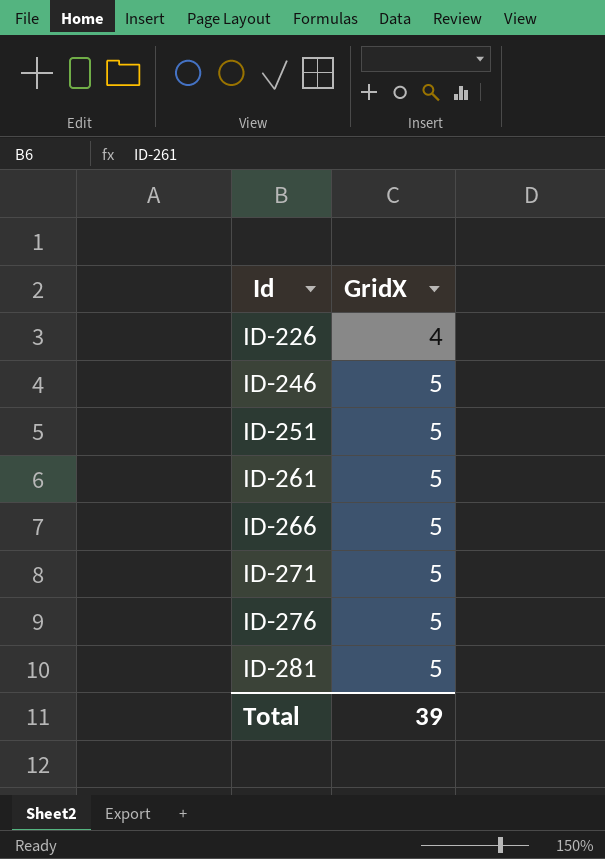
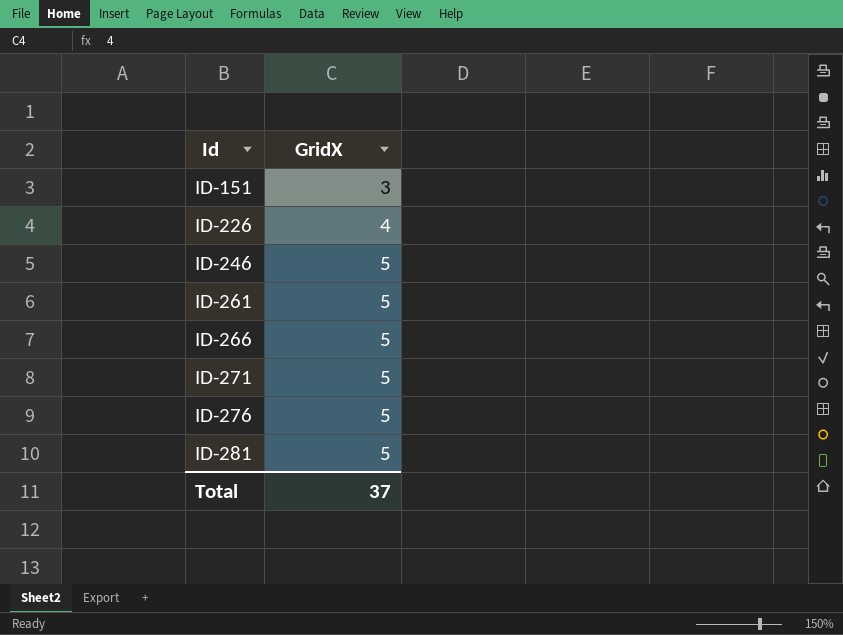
row ID-251: 5 -> none
row ID-151: none -> 3
Total | GridX: 39 -> 37

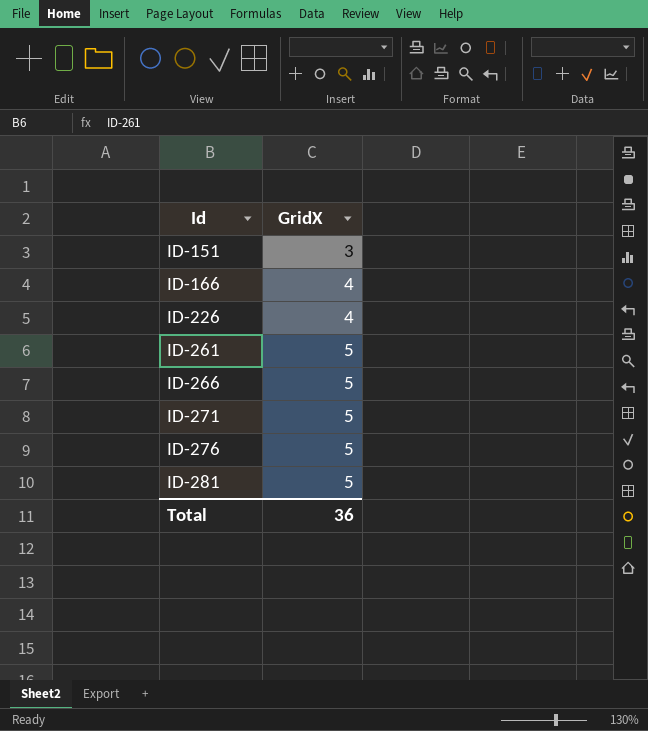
row ID-246: 5 -> none
row ID-166: none -> 4
Total | GridX: 37 -> 36

